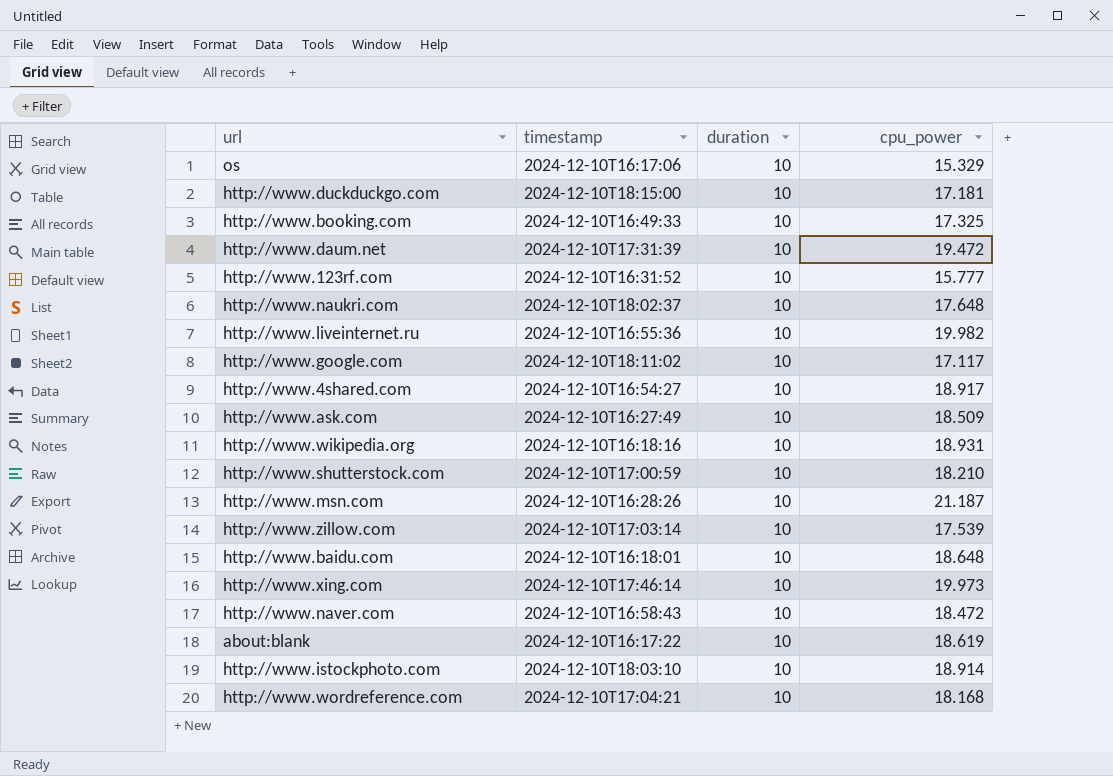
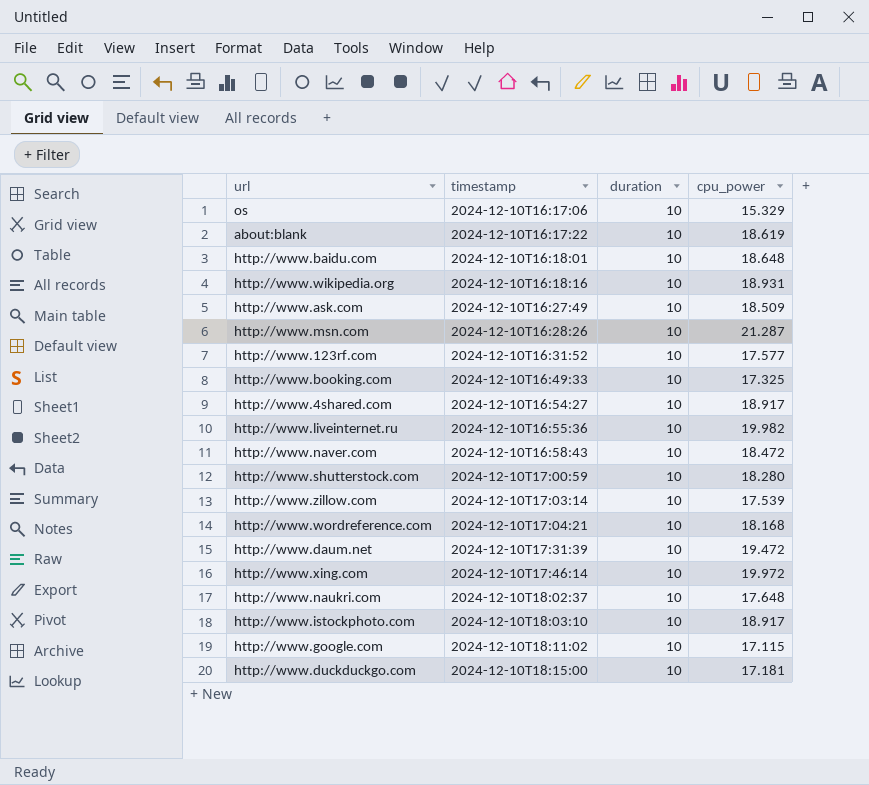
row order: none -> timestamp ascending
http://www.msn.com | cpu_power: 21.187 -> 21.287
http://www.123rf.com | cpu_power: 15.777 -> 17.577
http://www.shutterstock.com | cpu_power: 18.210 -> 18.280
http://www.xing.com | cpu_power: 19.973 -> 19.972
http://www.istockphoto.com | cpu_power: 18.914 -> 18.917
http://www.google.com | cpu_power: 17.117 -> 17.115

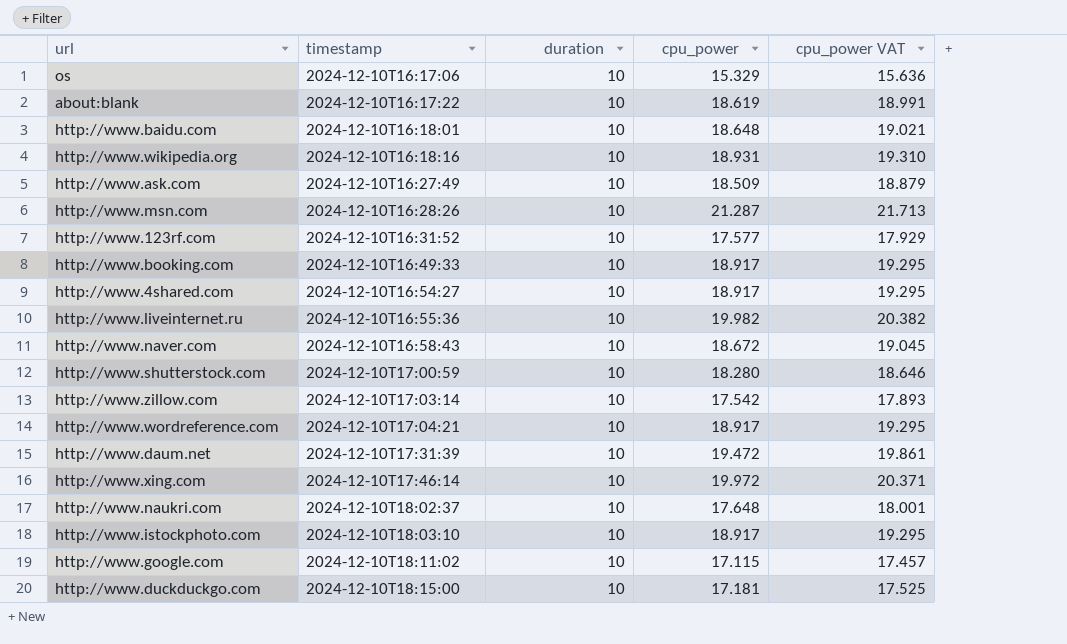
column cpu_power VAT | formula: none -> [cpu_power] * 1.02
http://www.booking.com | cpu_power: 17.325 -> 18.917
http://www.naver.com | cpu_power: 18.472 -> 18.672
http://www.zillow.com | cpu_power: 17.539 -> 17.542
http://www.wordreference.com | cpu_power: 18.168 -> 18.917

